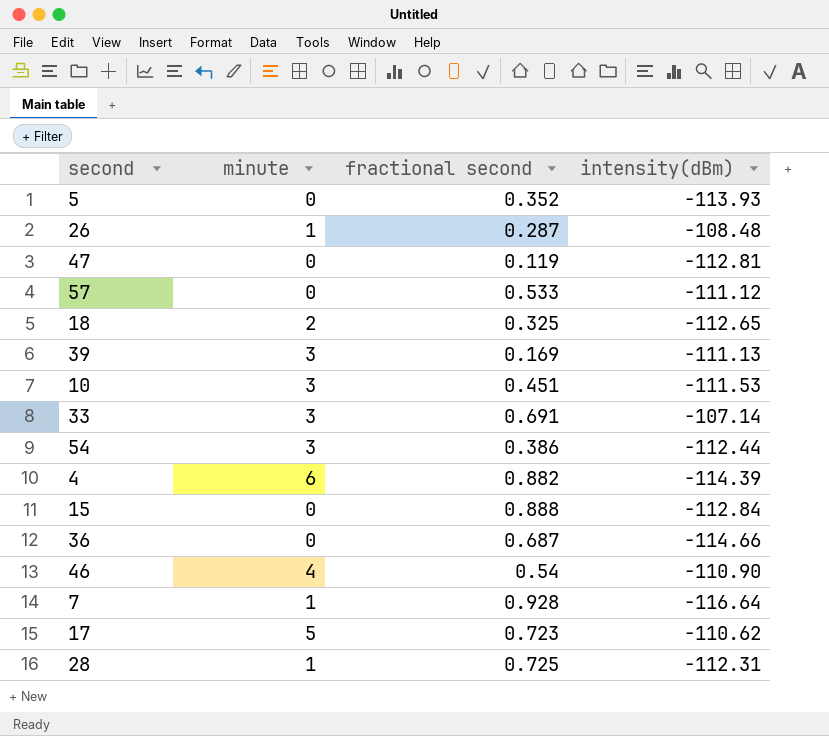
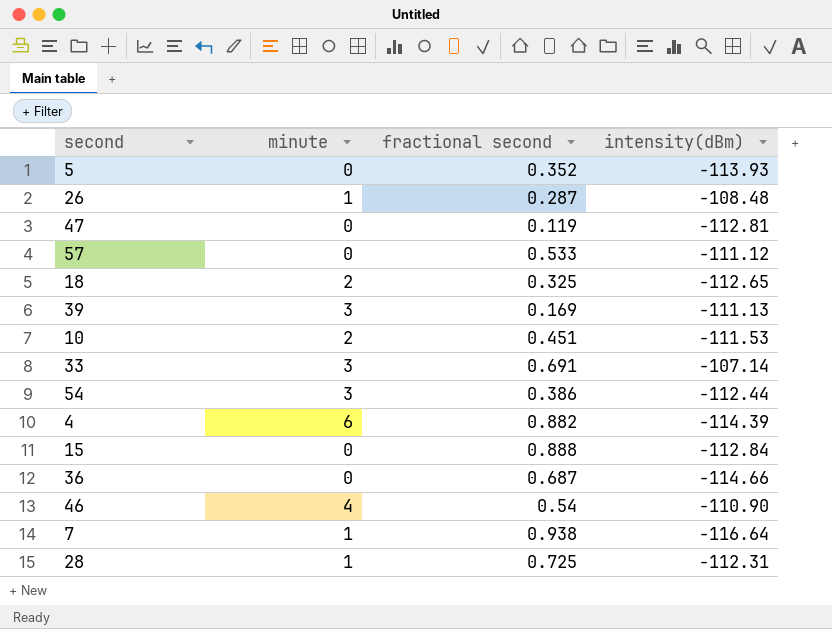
row 17: 5 | 0.723 | -110.62 -> none
10 | minute: 3 -> 2
7 | fractional second: 0.928 -> 0.938

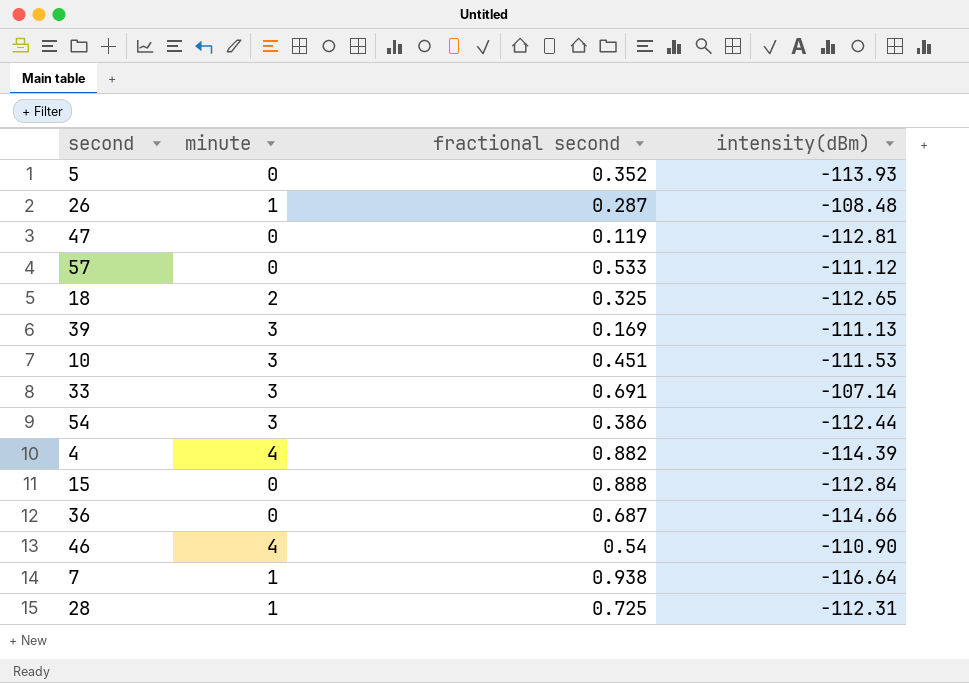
10 | minute: 2 -> 3
4 | minute: 6 -> 4

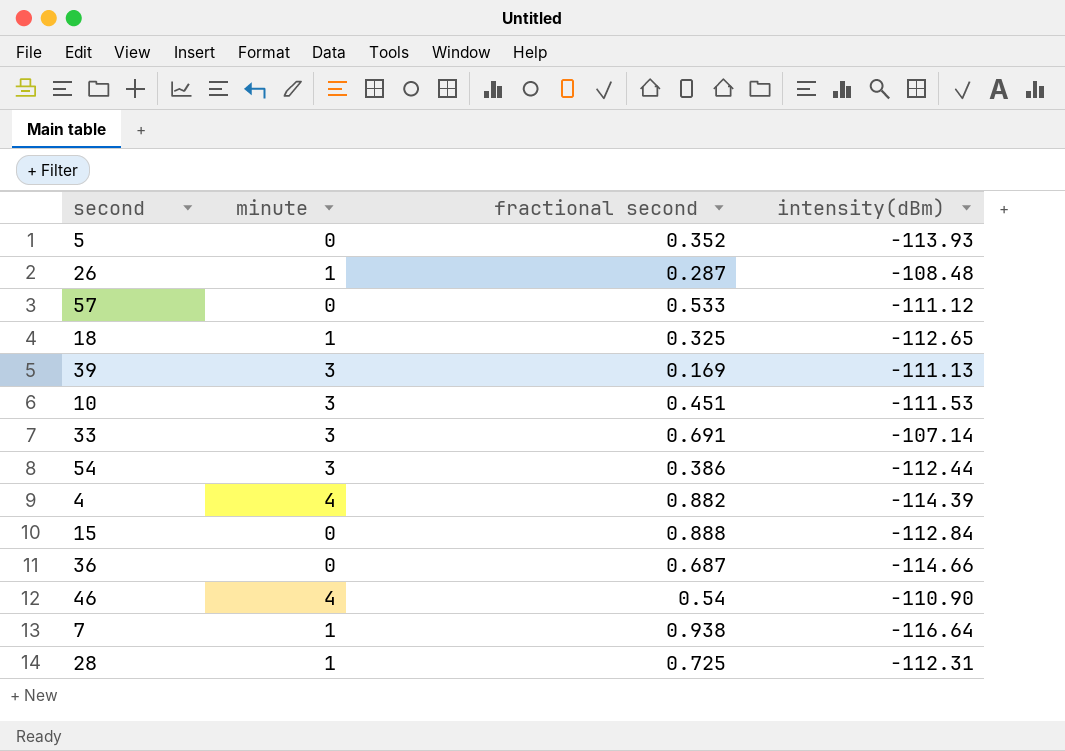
row 47: 0 | 0.119 | -112.81 -> none
18 | minute: 2 -> 1

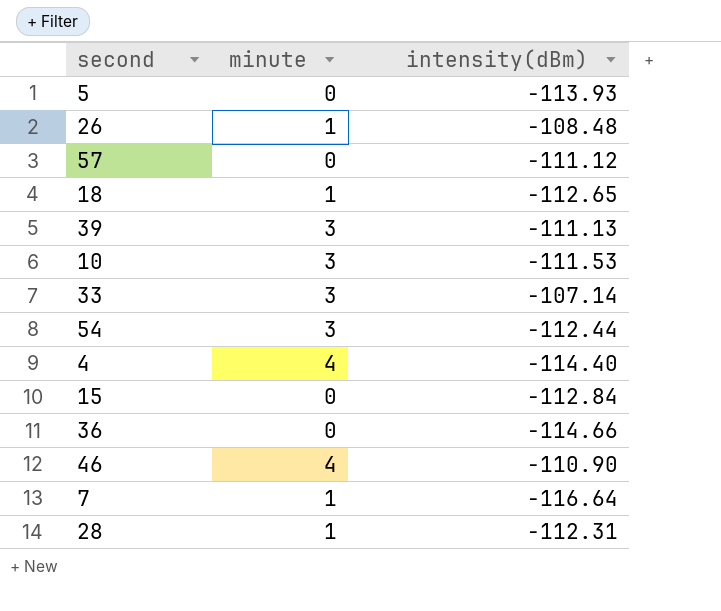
column fractional second | position: 3 -> none
4 | intensity(dBm): -114.39 -> -114.40

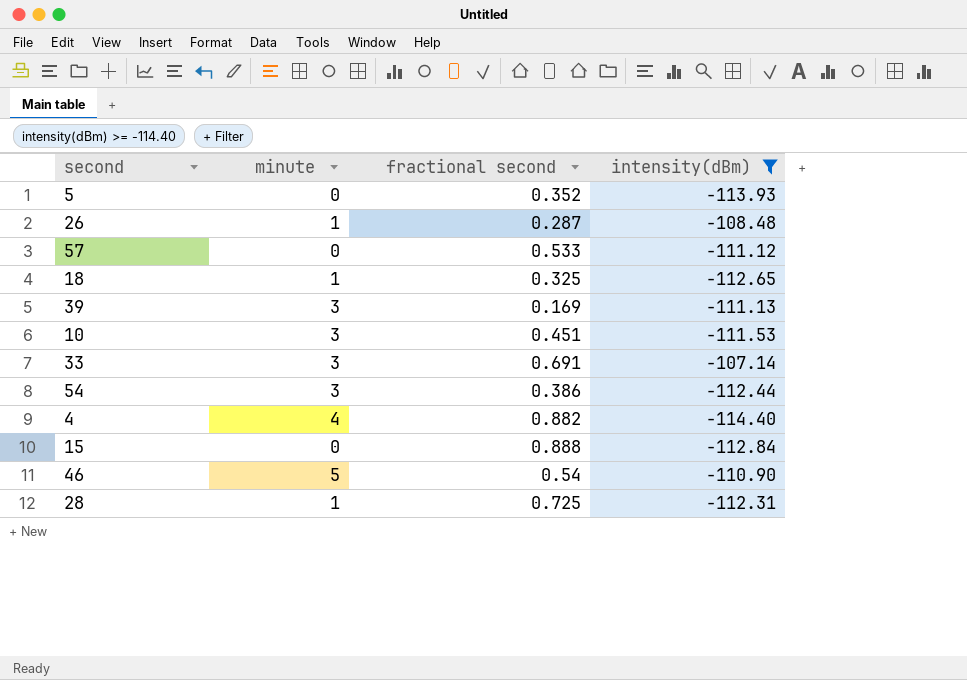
filter: none -> intensity(dBm) >= -114.40
column fractional second | position: none -> 3
46 | minute: 4 -> 5

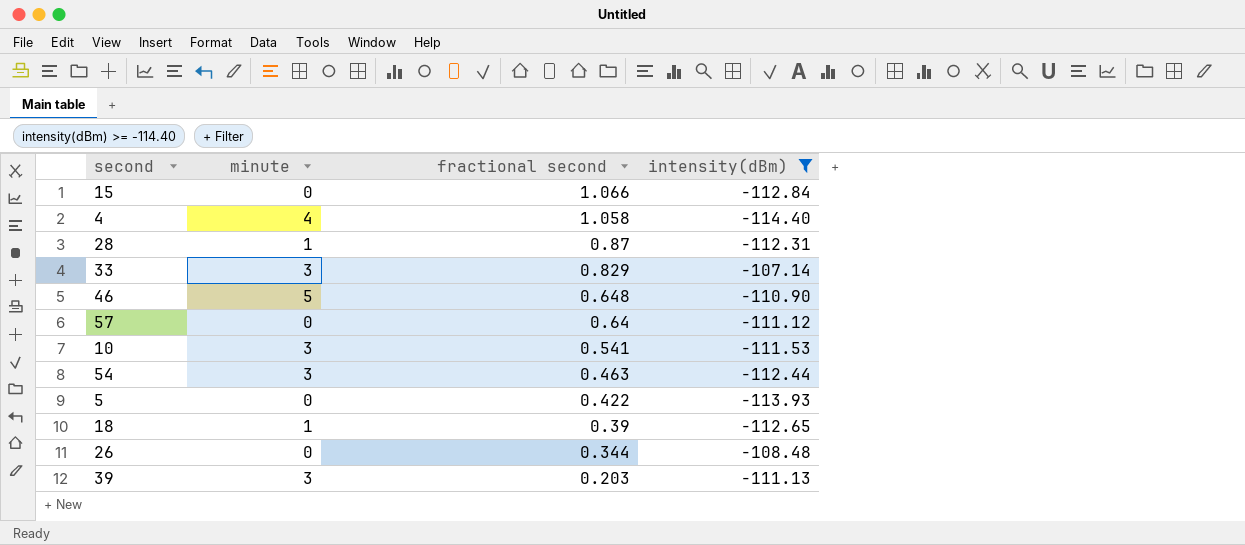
row order: none -> fractional second descending
15 | fractional second: 0.888 -> 1.066
4 | fractional second: 0.882 -> 1.058
28 | fractional second: 0.725 -> 0.87
33 | fractional second: 0.691 -> 0.829
46 | fractional second: 0.54 -> 0.648
57 | fractional second: 0.533 -> 0.64
10 | fractional second: 0.451 -> 0.541
54 | fractional second: 0.386 -> 0.463
5 | fractional second: 0.352 -> 0.422
18 | fractional second: 0.325 -> 0.39
26 | minute: 1 -> 0
26 | fractional second: 0.287 -> 0.344
39 | fractional second: 0.169 -> 0.203

